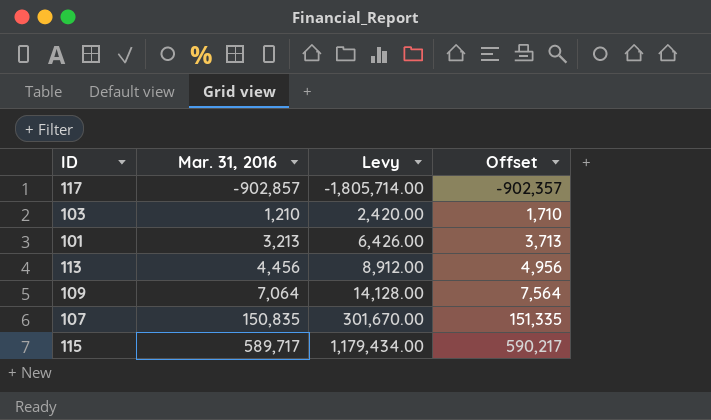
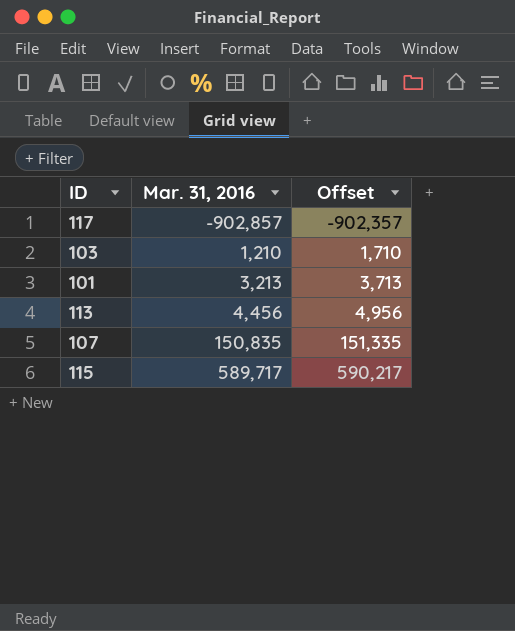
column Levy | formula: [Mar. 31, 2016] * 2 -> none
row 109: 7,064 | 14,128.00 | 7,564 -> none

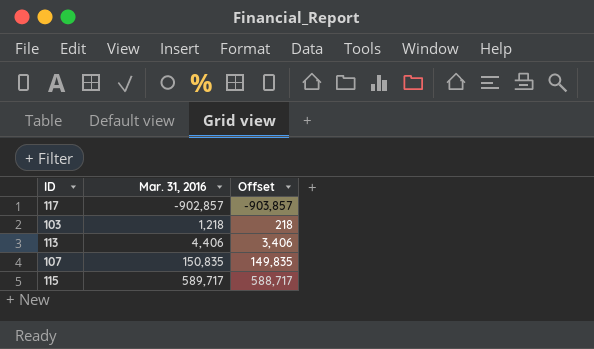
column Offset | formula: [Mar. 31, 2016] + 500 -> [Mar. 31, 2016] - 1000
row 101: 3,213 | 3,713 -> none
103 | Mar. 31, 2016: 1,210 -> 1,218
113 | Mar. 31, 2016: 4,456 -> 4,406

